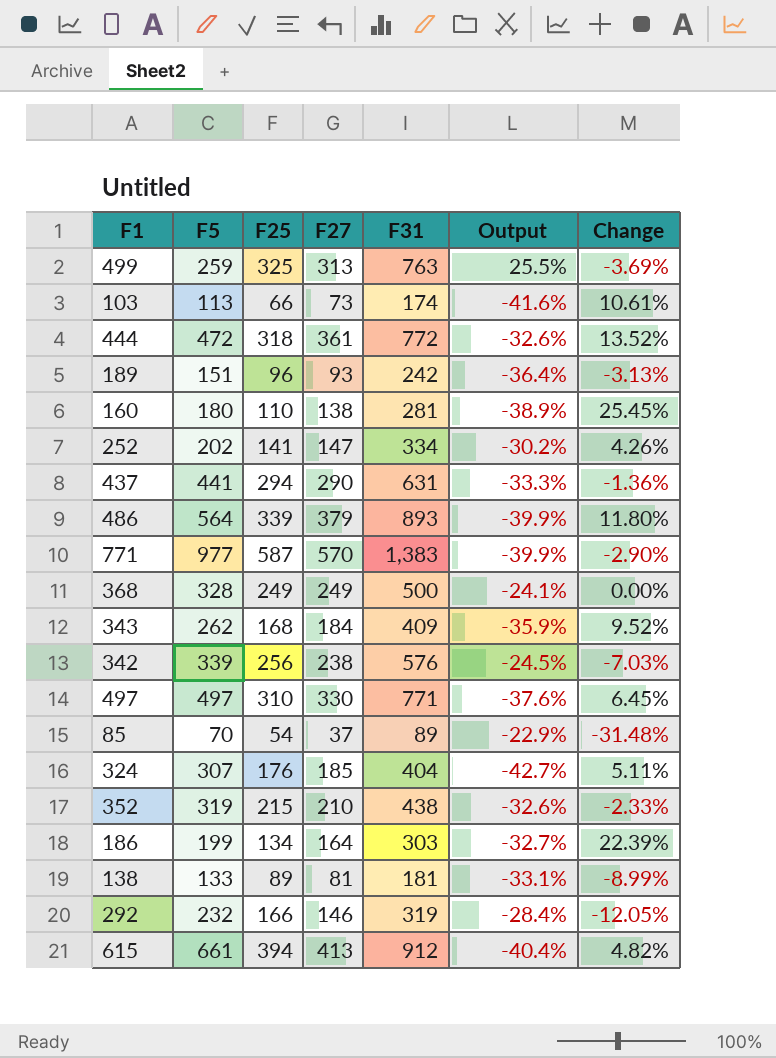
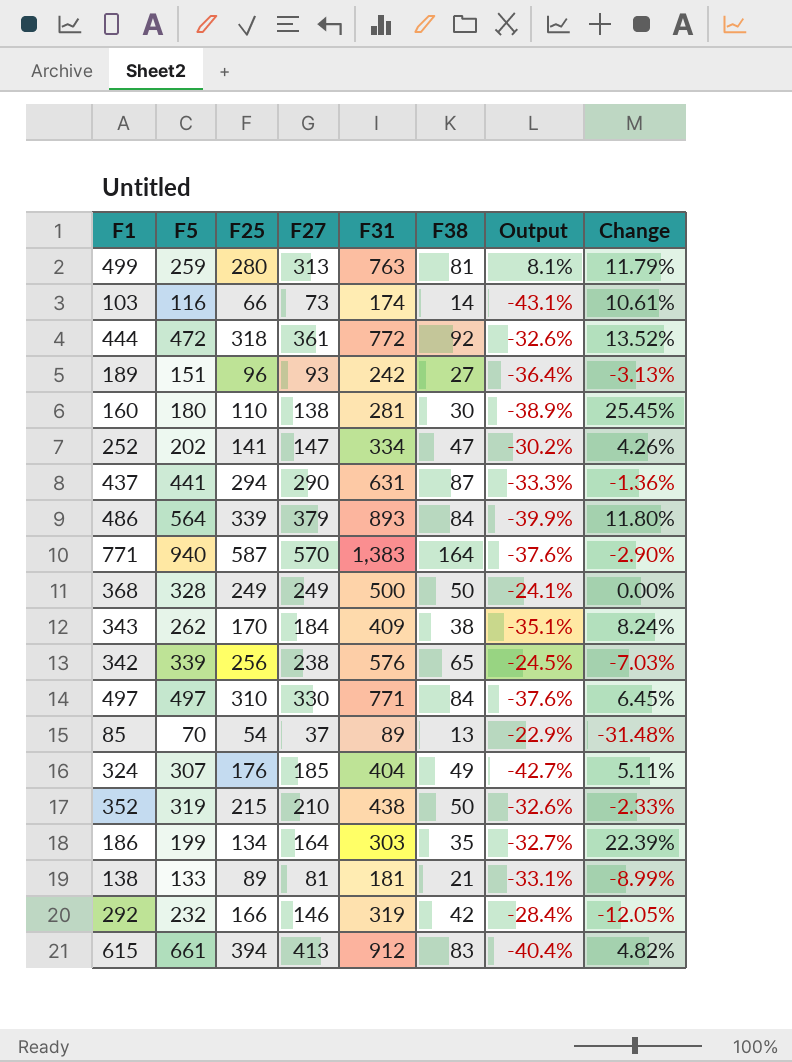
column F38 | position: none -> 6
499 | F25: 325 -> 280
499 | Output: 25.5% -> 8.1%
499 | Change: -3.69% -> 11.79%
103 | F5: 113 -> 116
103 | Output: -41.6% -> -43.1%
771 | F5: 977 -> 940
771 | Output: -39.9% -> -37.6%
343 | F25: 168 -> 170
343 | Output: -35.9% -> -35.1%
343 | Change: 9.52% -> 8.24%

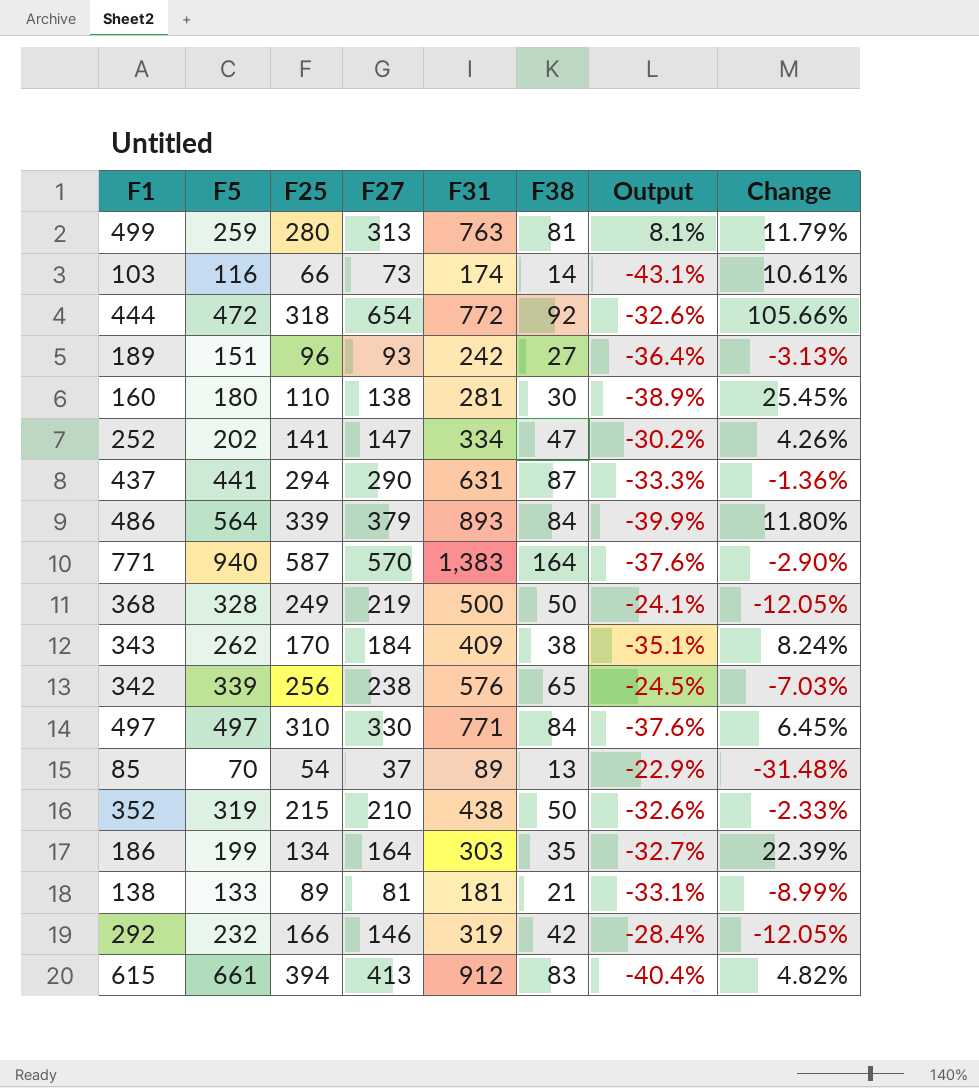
row 324: 307 | 176 | 185 | 404 | 49 | -42.7% | 5.11% -> none
444 | F27: 361 -> 654
444 | Change: 13.52% -> 105.66%
368 | F27: 249 -> 219
368 | Change: 0.00% -> -12.05%

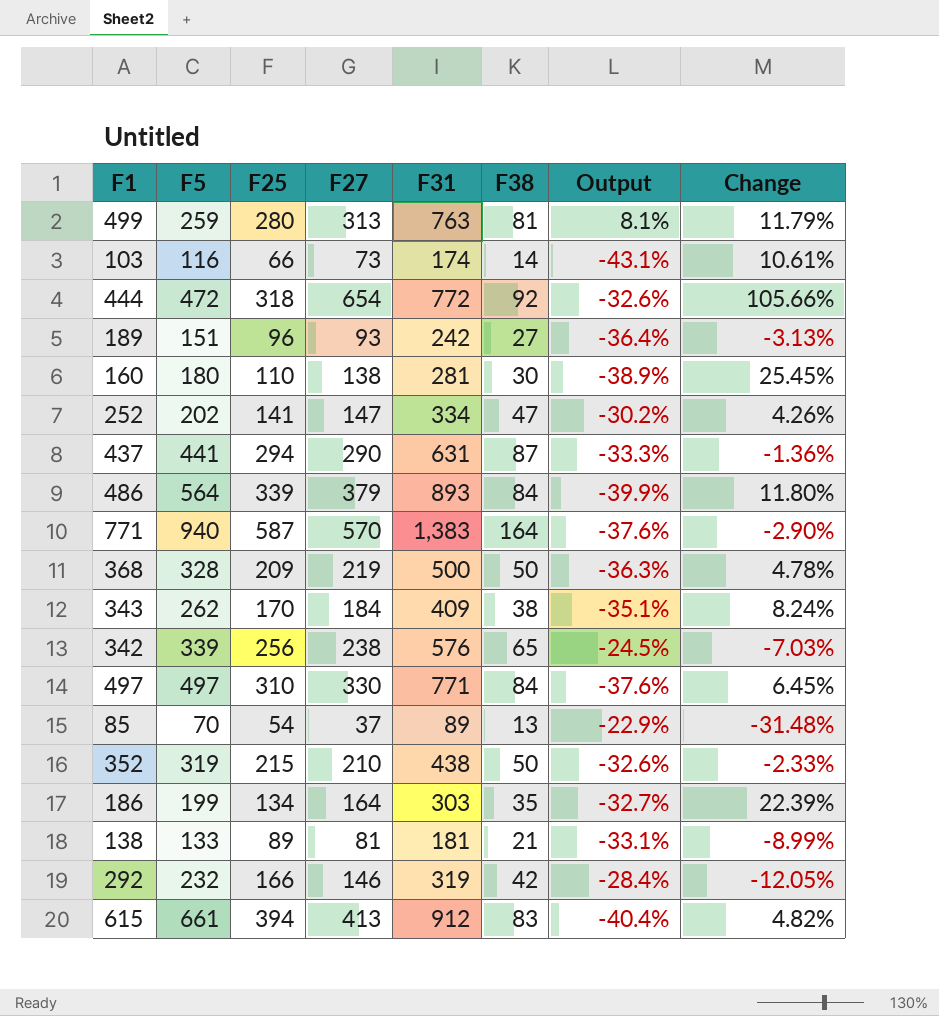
368 | F25: 249 -> 209
368 | Output: -24.1% -> -36.3%
368 | Change: -12.05% -> 4.78%

